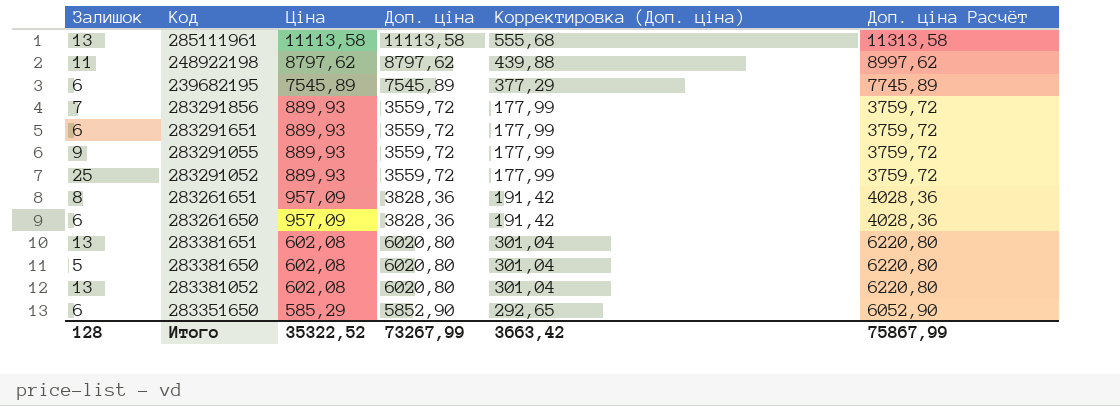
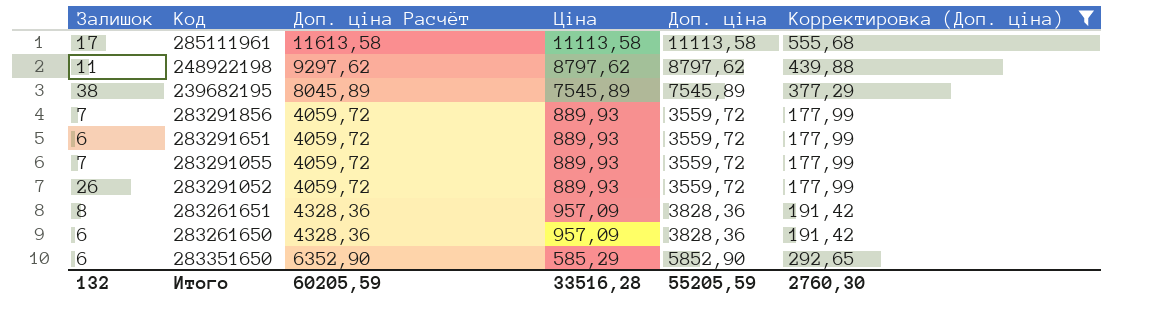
filter: none -> Корректировка (Доп. ціна) != 301,04
column Доп. ціна Расчёт | formula: [Доп. ціна] + 200 -> [Доп. ціна] + 500
column Доп. ціна Расчёт | position: 6 -> 3
285111961 | Залишок: 13 -> 17
239682195 | Залишок: 6 -> 38
283291055 | Залишок: 9 -> 7
283291052 | Залишок: 25 -> 26
Итого | Залишок: 128 -> 132
Итого | Доп. ціна Расчёт: 75867,99 -> 60205,59
Итого | Ціна: 35322,52 -> 33516,28
Итого | Доп. ціна: 73267,99 -> 55205,59
Итого | Корректировка (Доп. ціна): 3663,42 -> 2760,30

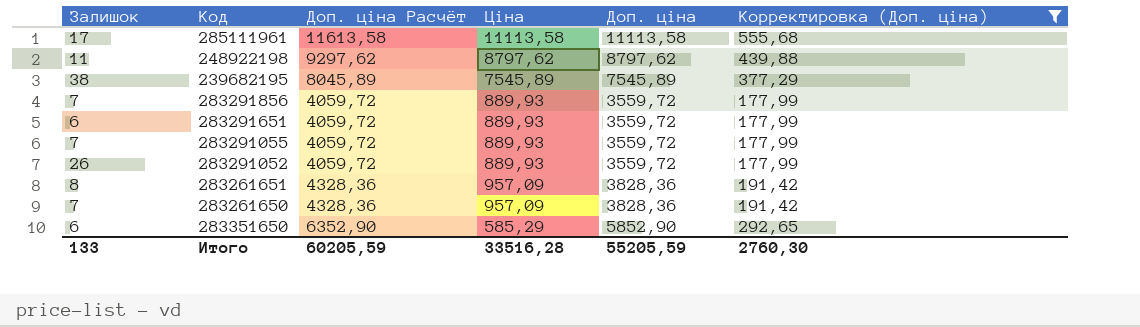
283261650 | Залишок: 6 -> 7
Итого | Залишок: 132 -> 133

